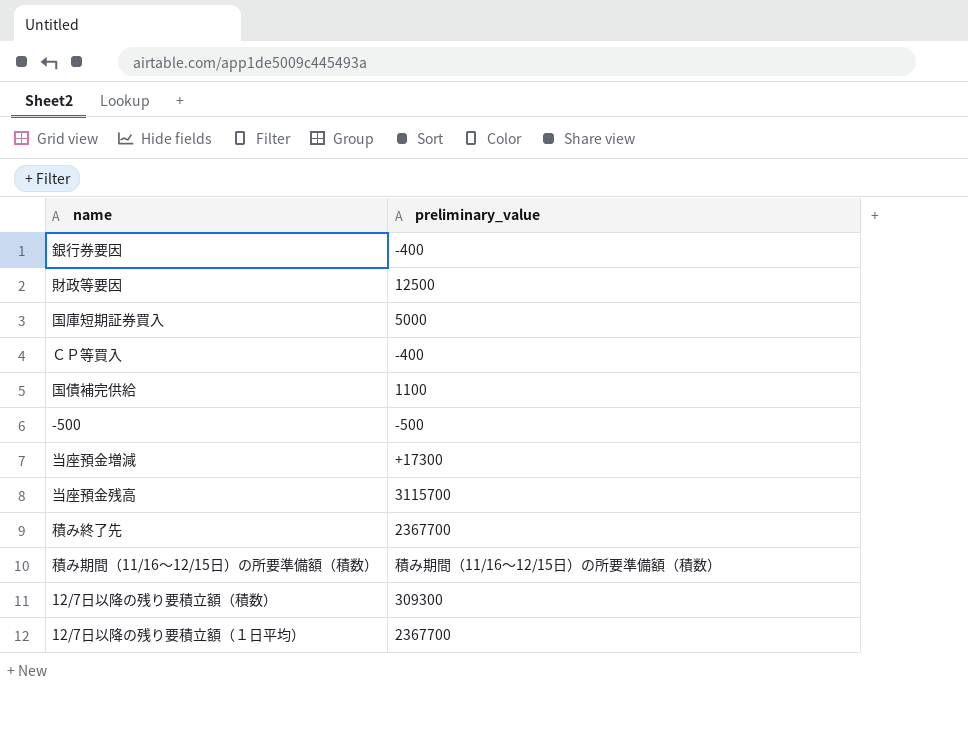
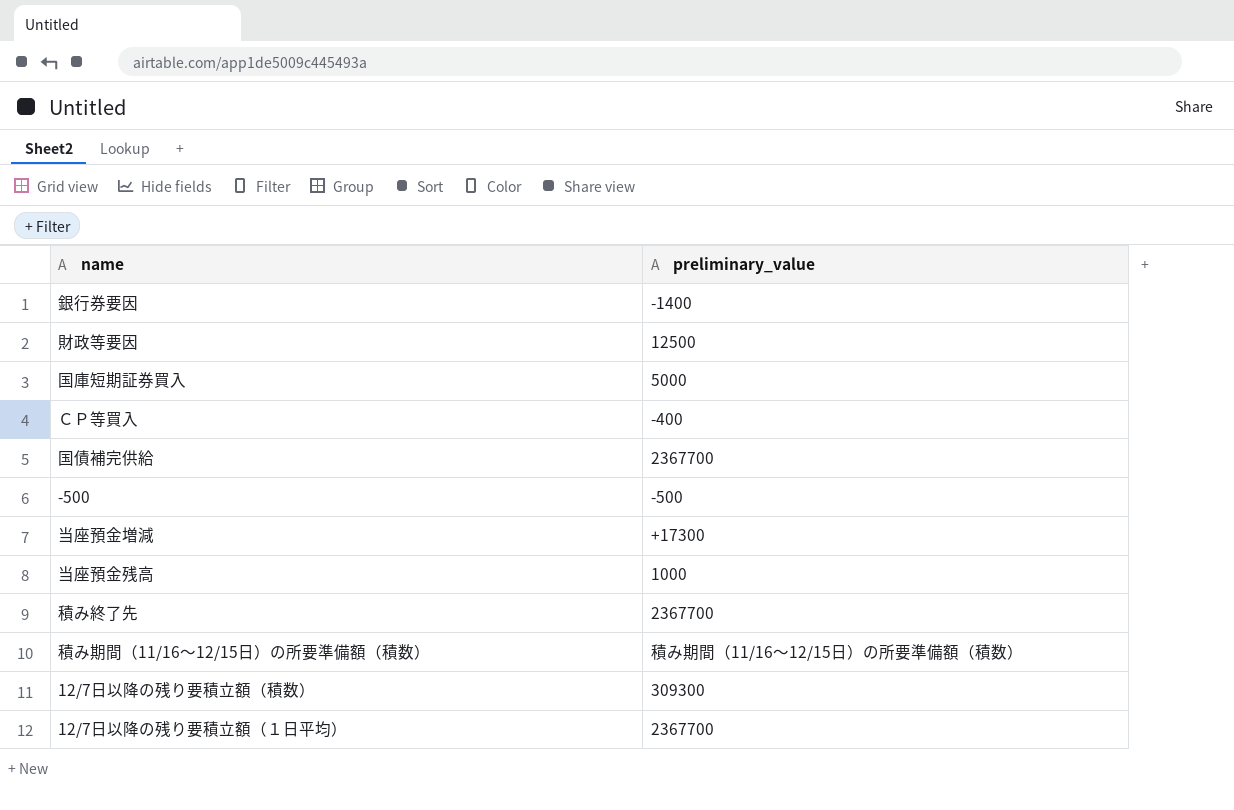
銀行券要因 | preliminary_value: -400 -> -1400
国債補完供給 | preliminary_value: 1100 -> 2367700
当座預金残高 | preliminary_value: 3115700 -> 1000

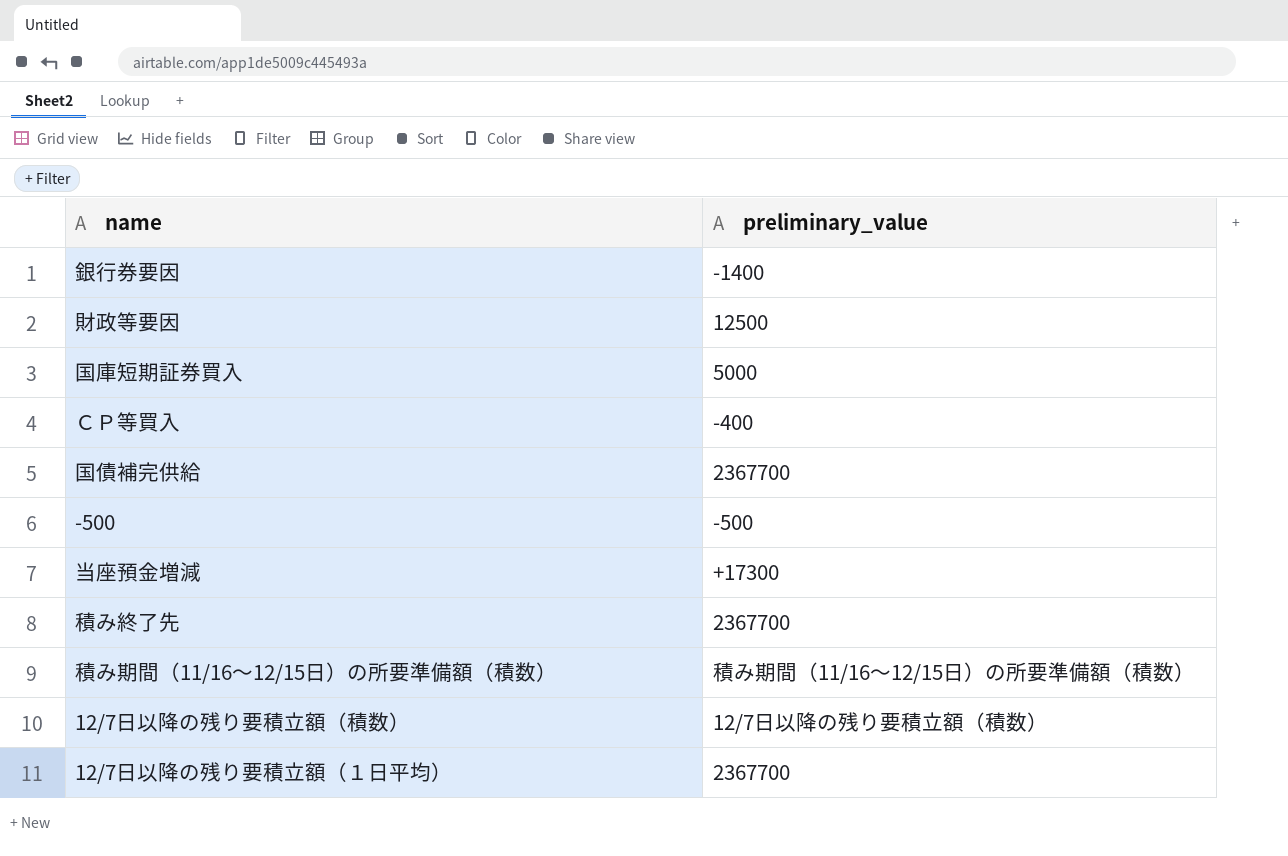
row 当座預金残高: 1000 -> none
12/7日以降の残り要積立額（積数） | preliminary_value: 309300 -> 12/7日以降の残り要積立額（積数）

